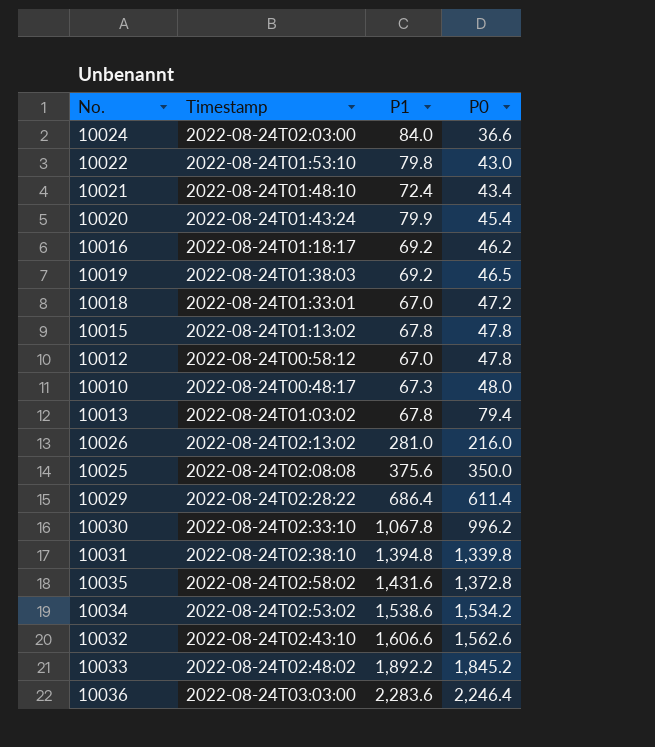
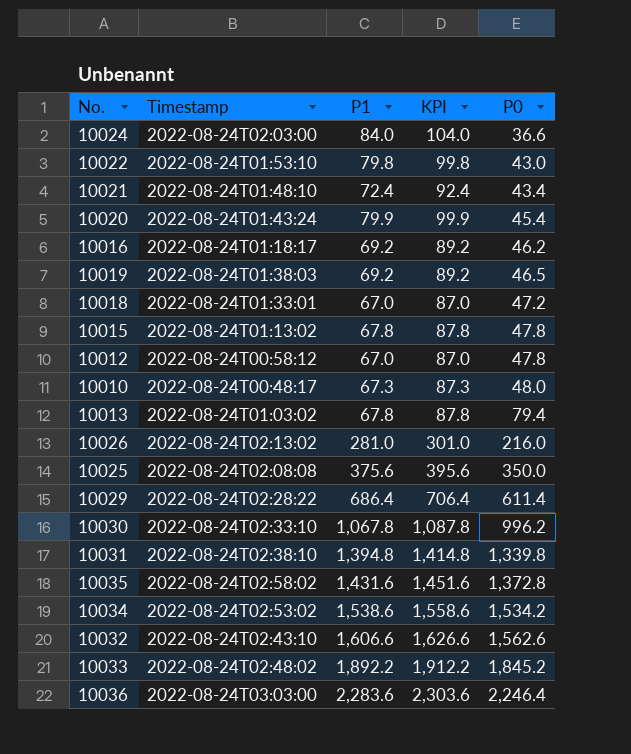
column KPI | formula: none -> [P1] + 20

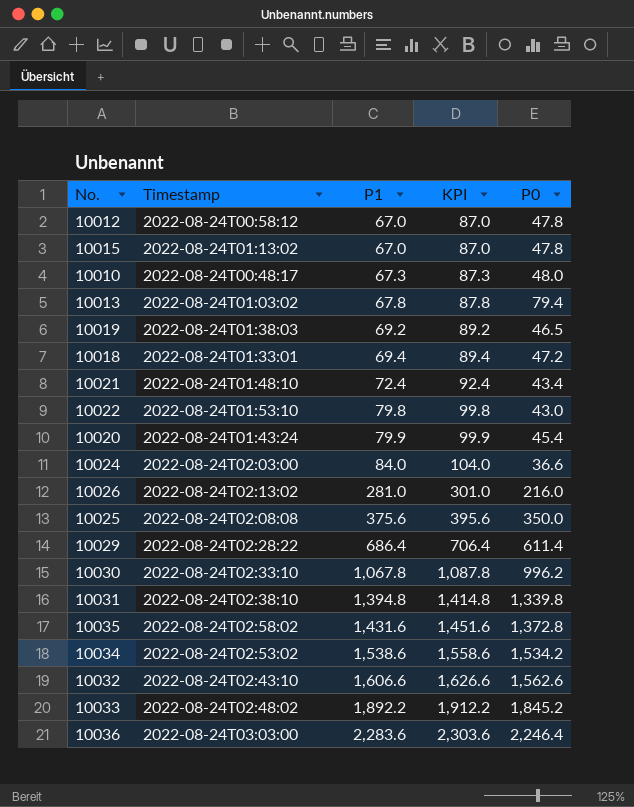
row order: P0 ascending -> P1 ascending
row 10016: 2022-08-24T01:18:17 | 69.2 | 89.2 | 46.2 -> none
10015 | P1: 67.8 -> 67.0
10015 | KPI: 87.8 -> 87.0
10018 | P1: 67.0 -> 69.4
10018 | KPI: 87.0 -> 89.4

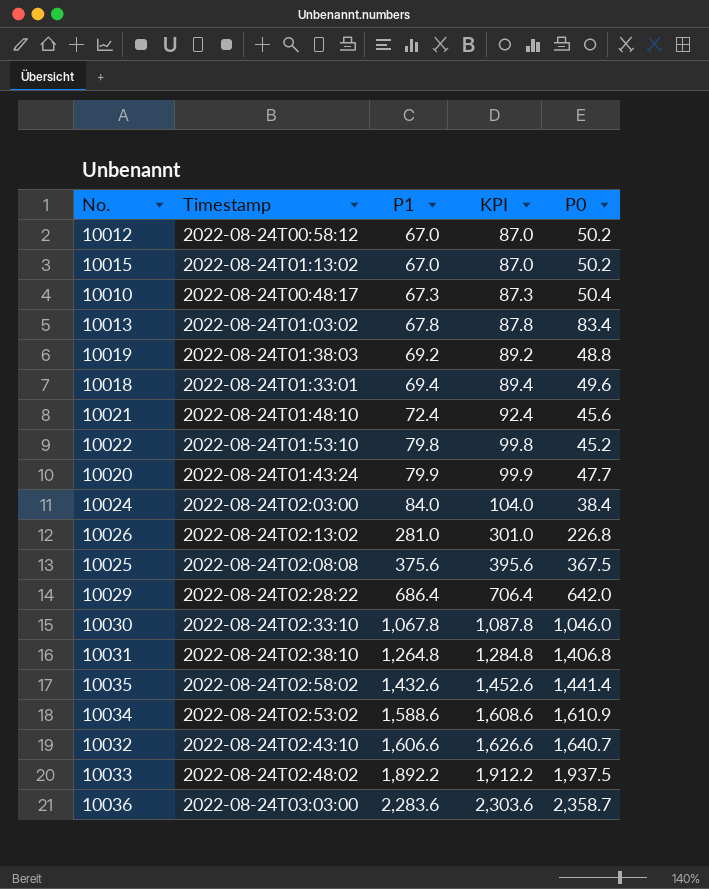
10012 | P0: 47.8 -> 50.2
10015 | P0: 47.8 -> 50.2
10010 | P0: 48.0 -> 50.4
10013 | P0: 79.4 -> 83.4
10019 | P0: 46.5 -> 48.8
10018 | P0: 47.2 -> 49.6
10021 | P0: 43.4 -> 45.6
10022 | P0: 43.0 -> 45.2
10020 | P0: 45.4 -> 47.7
10024 | P0: 36.6 -> 38.4
10026 | P0: 216.0 -> 226.8
10025 | P0: 350.0 -> 367.5
10029 | P0: 611.4 -> 642.0
10030 | P0: 996.2 -> 1,046.0
10031 | P1: 1,394.8 -> 1,264.8
10031 | KPI: 1,414.8 -> 1,284.8
10031 | P0: 1,339.8 -> 1,406.8
10035 | P1: 1,431.6 -> 1,432.6
10035 | KPI: 1,451.6 -> 1,452.6
10035 | P0: 1,372.8 -> 1,441.4
10034 | P1: 1,538.6 -> 1,588.6
10034 | KPI: 1,558.6 -> 1,608.6
10034 | P0: 1,534.2 -> 1,610.9
10032 | P0: 1,562.6 -> 1,640.7
10033 | P0: 1,845.2 -> 1,937.5
10036 | P0: 2,246.4 -> 2,358.7

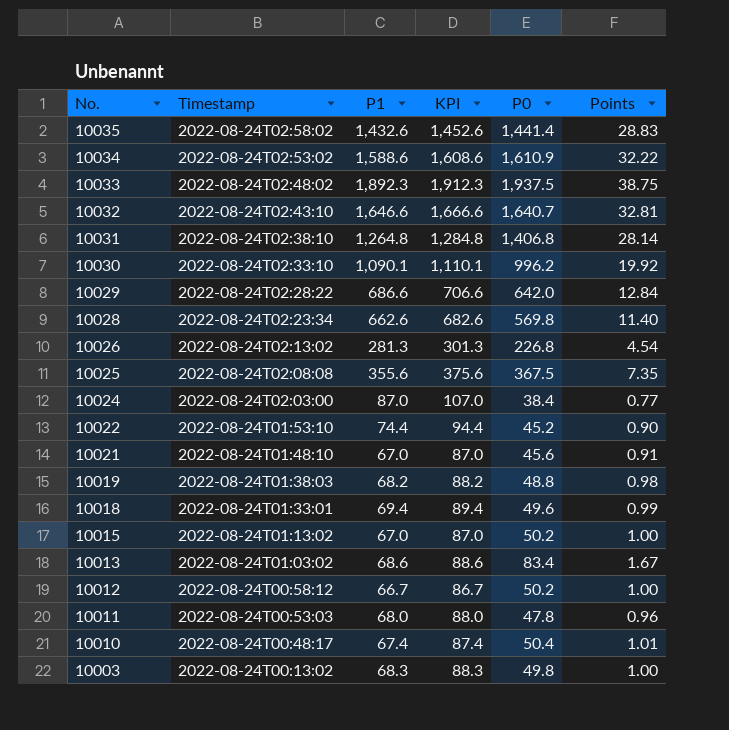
row order: P1 ascending -> No. descending
column Points | formula: none -> [P0] * 0.02
row 10020: 2022-08-24T01:43:24 | 79.9 | 99.9 | 47.7 -> none
row 10036: 2022-08-24T03:03:00 | 2,283.6 | 2,303.6 | 2,358.7 -> none
10033 | P1: 1,892.2 -> 1,892.3
10033 | KPI: 1,912.2 -> 1,912.3
10032 | P1: 1,606.6 -> 1,646.6
10032 | KPI: 1,626.6 -> 1,666.6
10030 | P1: 1,067.8 -> 1,090.1
10030 | KPI: 1,087.8 -> 1,110.1
10030 | P0: 1,046.0 -> 996.2
10029 | P1: 686.4 -> 686.6
10029 | KPI: 706.4 -> 706.6
row 10028: none -> 2022-08-24T02:23:34 | 662.6 | 682.6 | 569.8 | 11.40
10026 | P1: 281.0 -> 281.3
10026 | KPI: 301.0 -> 301.3
10025 | P1: 375.6 -> 355.6
10025 | KPI: 395.6 -> 375.6
10024 | P1: 84.0 -> 87.0
10024 | KPI: 104.0 -> 107.0
10022 | P1: 79.8 -> 74.4
10022 | KPI: 99.8 -> 94.4
10021 | P1: 72.4 -> 67.0
10021 | KPI: 92.4 -> 87.0
10019 | P1: 69.2 -> 68.2
10019 | KPI: 89.2 -> 88.2
10013 | P1: 67.8 -> 68.6
10013 | KPI: 87.8 -> 88.6
10012 | P1: 67.0 -> 66.7
10012 | KPI: 87.0 -> 86.7
row 10011: none -> 2022-08-24T00:53:03 | 68.0 | 88.0 | 47.8 | 0.96
10010 | P1: 67.3 -> 67.4
10010 | KPI: 87.3 -> 87.4
row 10003: none -> 2022-08-24T00:13:02 | 68.3 | 88.3 | 49.8 | 1.00

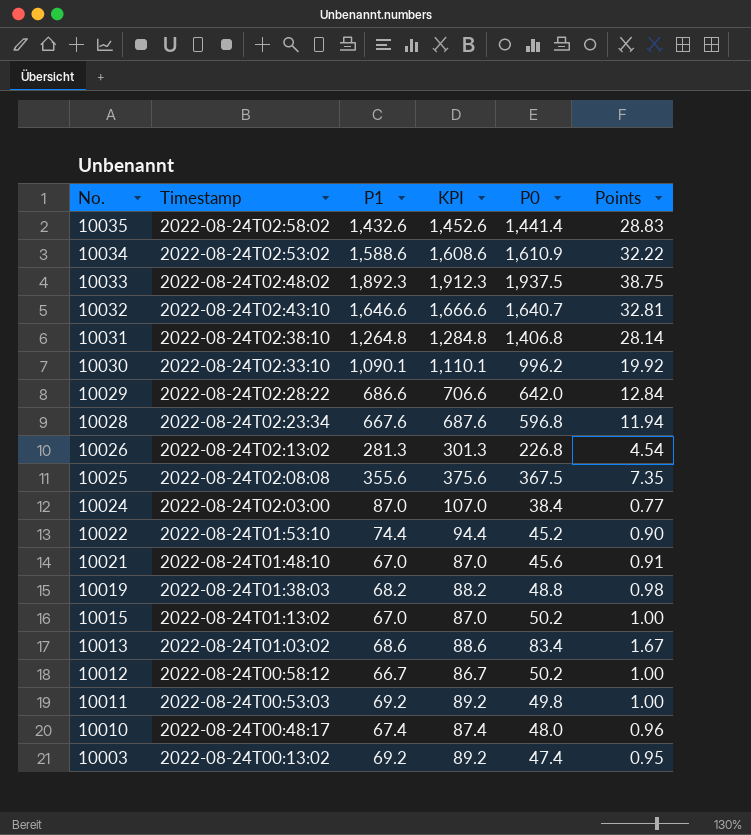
row 10018: 2022-08-24T01:33:01 | 69.4 | 89.4 | 49.6 | 0.99 -> none
10028 | P1: 662.6 -> 667.6
10028 | KPI: 682.6 -> 687.6
10028 | P0: 569.8 -> 596.8
10028 | Points: 11.40 -> 11.94
10011 | P1: 68.0 -> 69.2
10011 | KPI: 88.0 -> 89.2
10011 | P0: 47.8 -> 49.8
10011 | Points: 0.96 -> 1.00
10010 | P0: 50.4 -> 48.0
10010 | Points: 1.01 -> 0.96
10003 | P1: 68.3 -> 69.2
10003 | KPI: 88.3 -> 89.2
10003 | P0: 49.8 -> 47.4
10003 | Points: 1.00 -> 0.95

